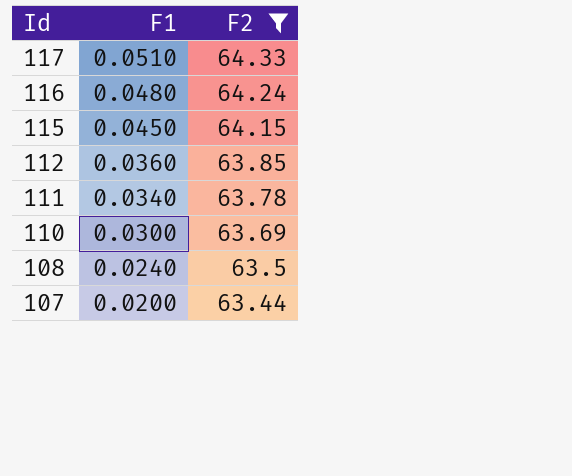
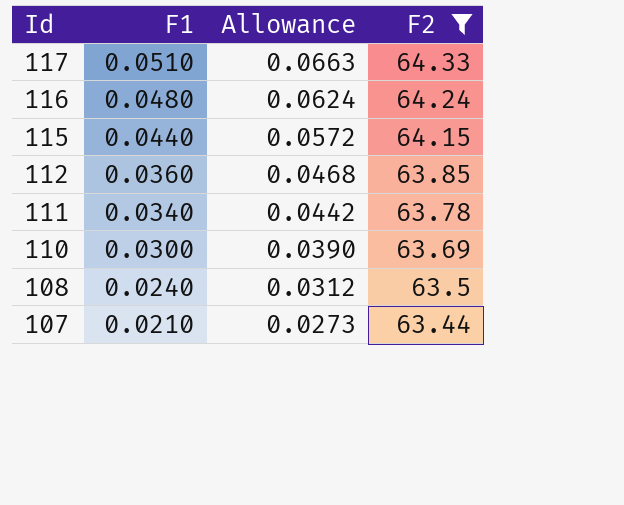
column Allowance | formula: none -> [F1] * 1.3
115 | F1: 0.0450 -> 0.0440
107 | F1: 0.0200 -> 0.0210

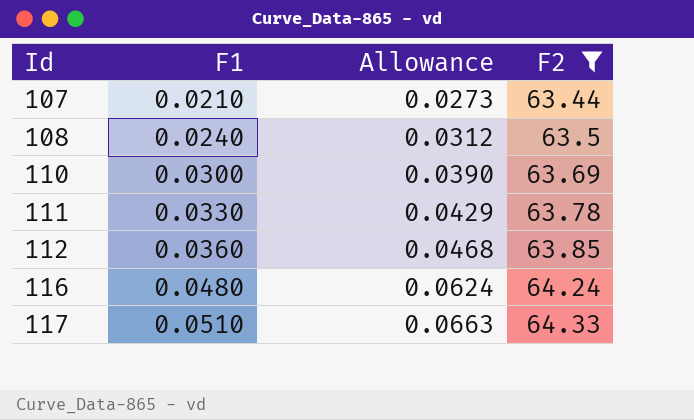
row order: Id descending -> Id ascending
row 115: 0.0440 | 0.0572 | 64.15 -> none
111 | F1: 0.0340 -> 0.0330
111 | Allowance: 0.0442 -> 0.0429

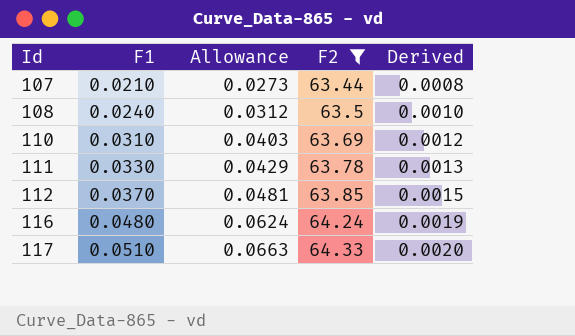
column Derived | formula: none -> [F1] * 0.04
110 | F1: 0.0300 -> 0.0310
110 | Allowance: 0.0390 -> 0.0403
112 | F1: 0.0360 -> 0.0370
112 | Allowance: 0.0468 -> 0.0481

